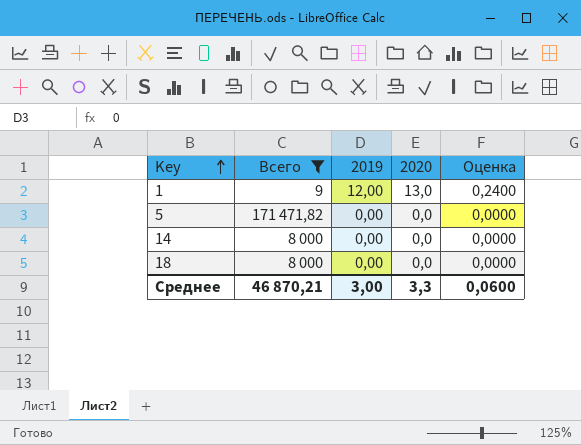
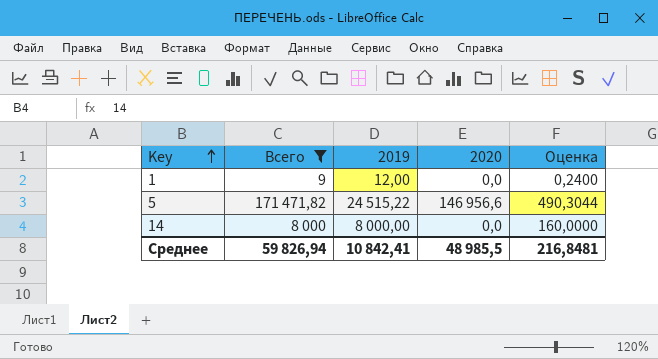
row 18: 8 000 | 0,00 | 0,0 | 0,0000 -> none
1 | 2020: 13,0 -> 0,0
5 | 2019: 0,00 -> 24 515,22
5 | 2020: 0,0 -> 146 956,6
5 | Оценка: 0,0000 -> 490,3044
14 | 2019: 0,00 -> 8 000,00
14 | Оценка: 0,0000 -> 160,0000
Среднее | Всего: 46 870,21 -> 59 826,94
Среднее | 2019: 3,00 -> 10 842,41
Среднее | 2020: 3,3 -> 48 985,5
Среднее | Оценка: 0,0600 -> 216,8481

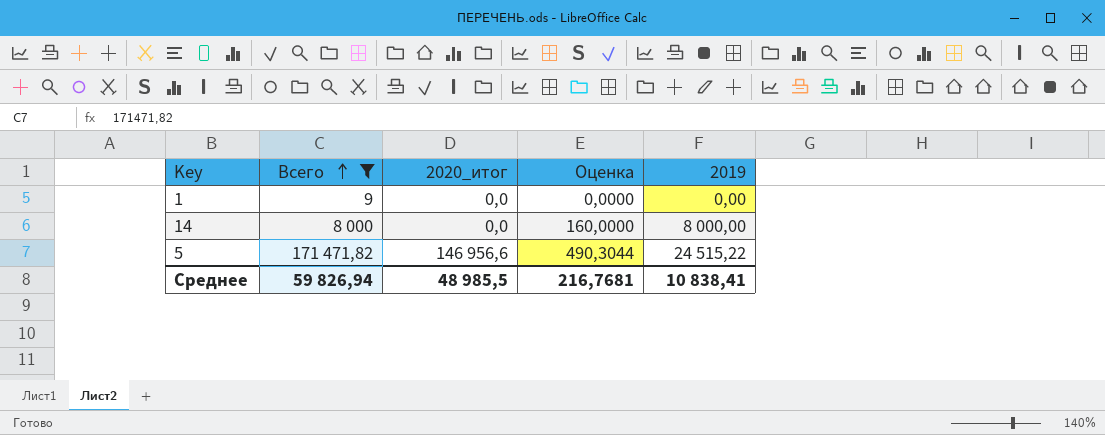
row order: Key ascending -> Всего ascending
column name: 2020 -> 2020_итог
column 2019 | position: 3 -> 5
1 | Оценка: 0,2400 -> 0,0000
1 | 2019: 12,00 -> 0,00
Среднее | Оценка: 216,8481 -> 216,7681
Среднее | 2019: 10 842,41 -> 10 838,41

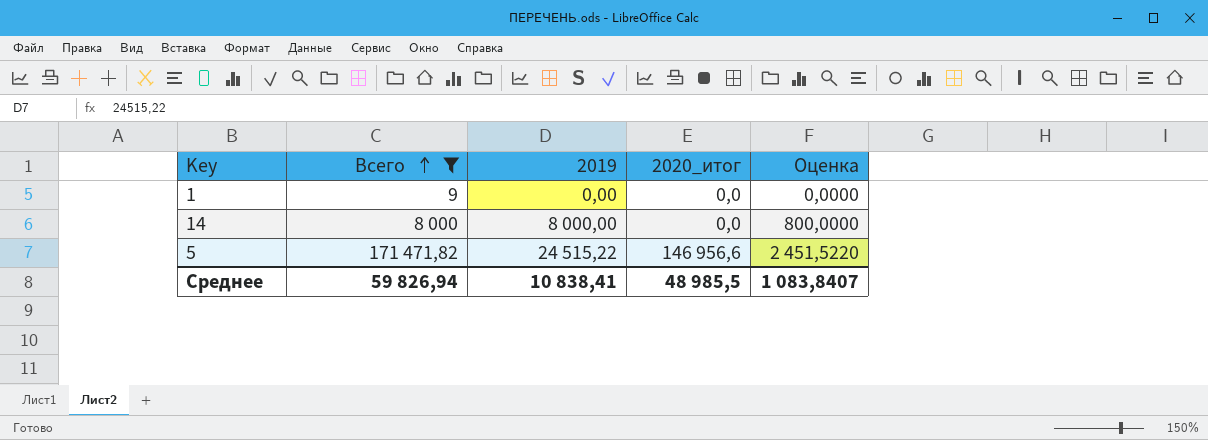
column 2019 | position: 5 -> 3
column Оценка | formula: [2019] * 0,02 -> [2019] * 0,1
Среднее | Оценка: 216,7681 -> 1 083,8407

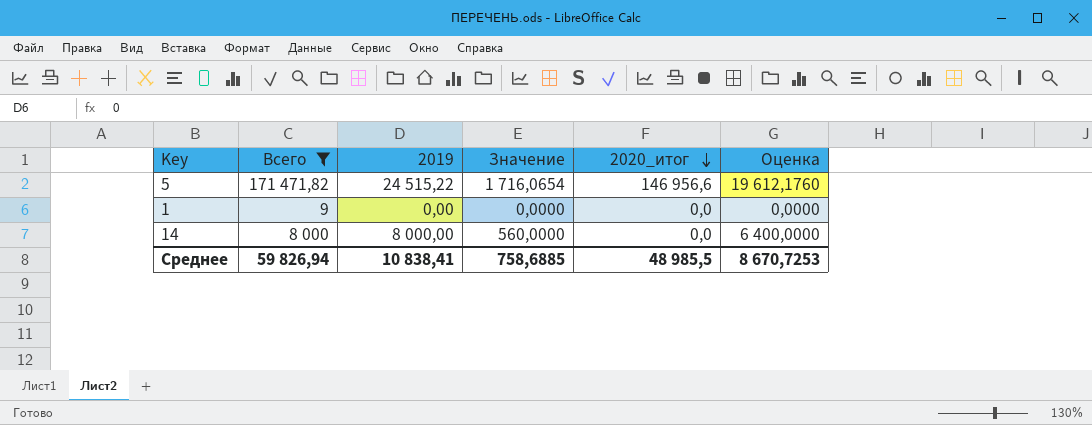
row order: Всего ascending -> 2020_итог descending
column Значение | formula: none -> [2019] * 0,07
column Оценка | formula: [2019] * 0,1 -> [2019] * 0,8
Среднее | Оценка: 1 083,8407 -> 8 670,7253

